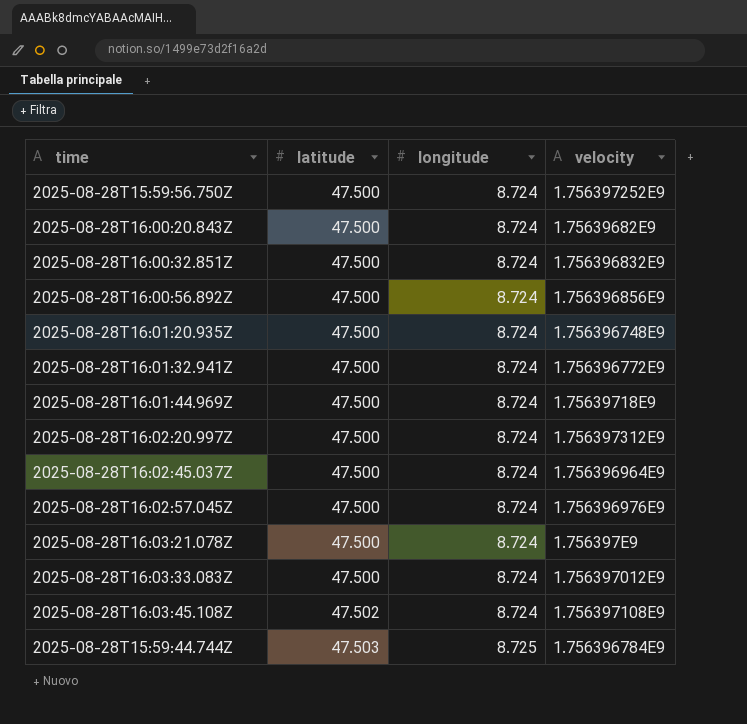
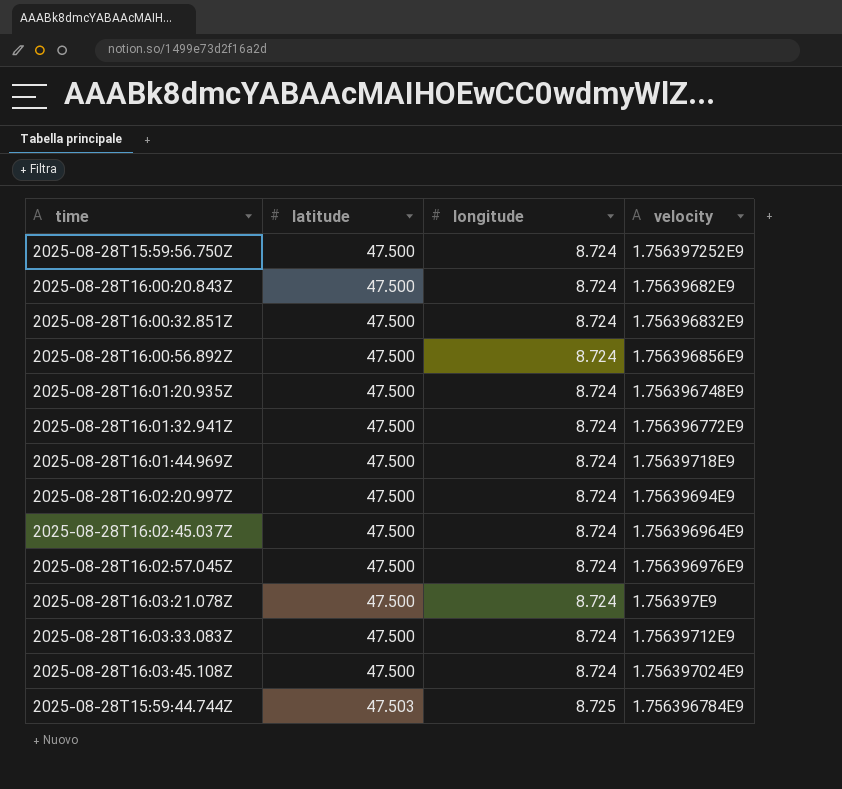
2025-08-28T16:02:20.997Z | velocity: 1.756397312E9 -> 1.75639694E9
2025-08-28T16:03:33.083Z | velocity: 1.756397012E9 -> 1.75639712E9
2025-08-28T16:03:45.108Z | latitude: 47.502 -> 47.500
2025-08-28T16:03:45.108Z | velocity: 1.756397108E9 -> 1.756397024E9

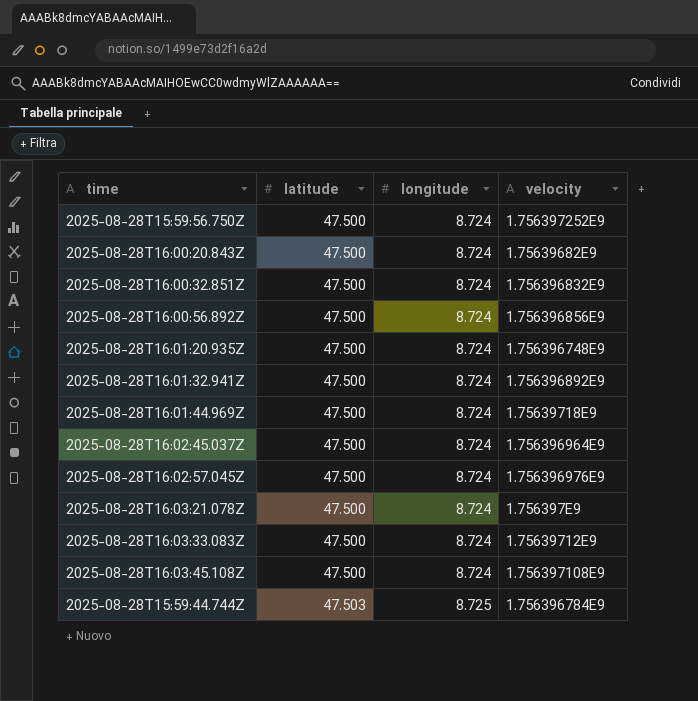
row 2025-08-28T16:02:20.997Z: 47.500 | 8.724 | 1.75639694E9 -> none
2025-08-28T16:01:32.941Z | velocity: 1.756396772E9 -> 1.756396892E9
2025-08-28T16:03:45.108Z | velocity: 1.756397024E9 -> 1.756397108E9

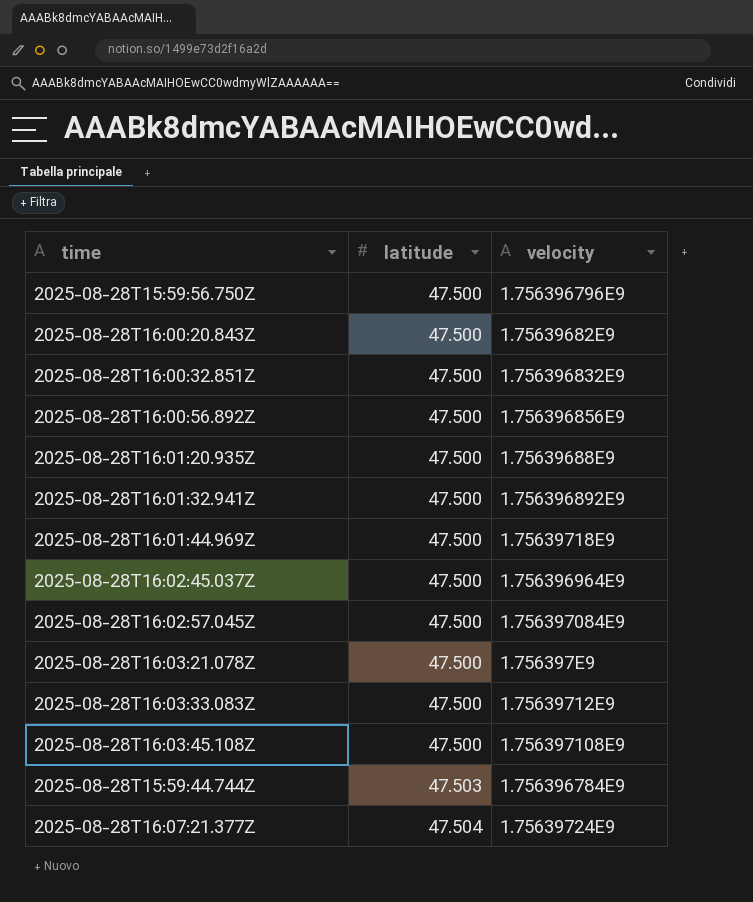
column longitude | position: 3 -> none
2025-08-28T15:59:56.750Z | velocity: 1.756397252E9 -> 1.756396796E9
2025-08-28T16:01:20.935Z | velocity: 1.756396748E9 -> 1.75639688E9
2025-08-28T16:02:57.045Z | velocity: 1.756396976E9 -> 1.756397084E9
row 2025-08-28T16:07:21.377Z: none -> 47.504 | 1.75639724E9

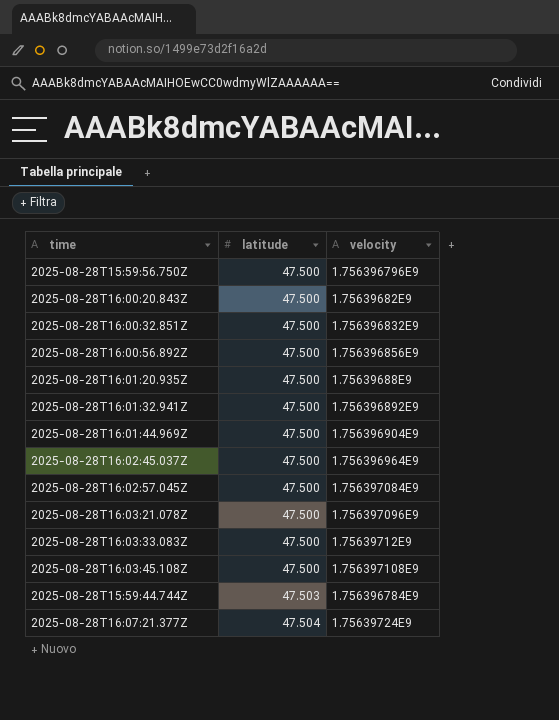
2025-08-28T16:01:44.969Z | velocity: 1.75639718E9 -> 1.756396904E9
2025-08-28T16:03:21.078Z | velocity: 1.756397E9 -> 1.756397096E9

